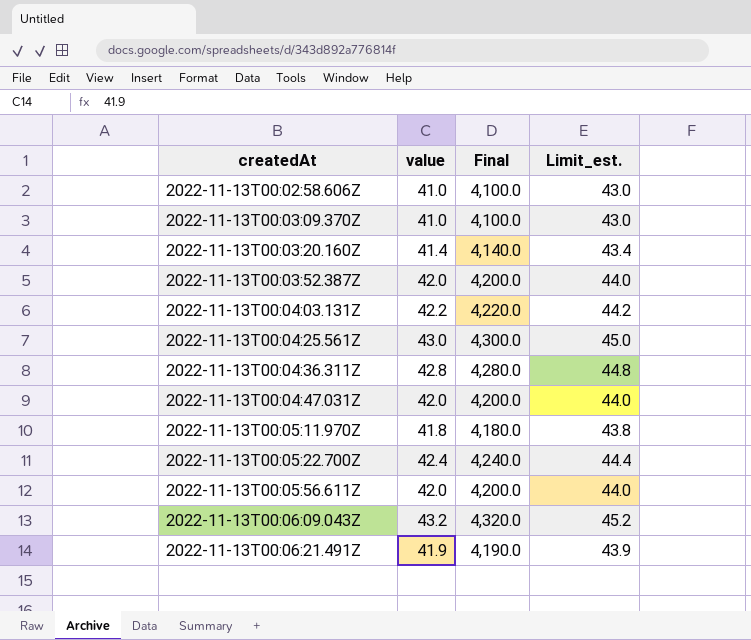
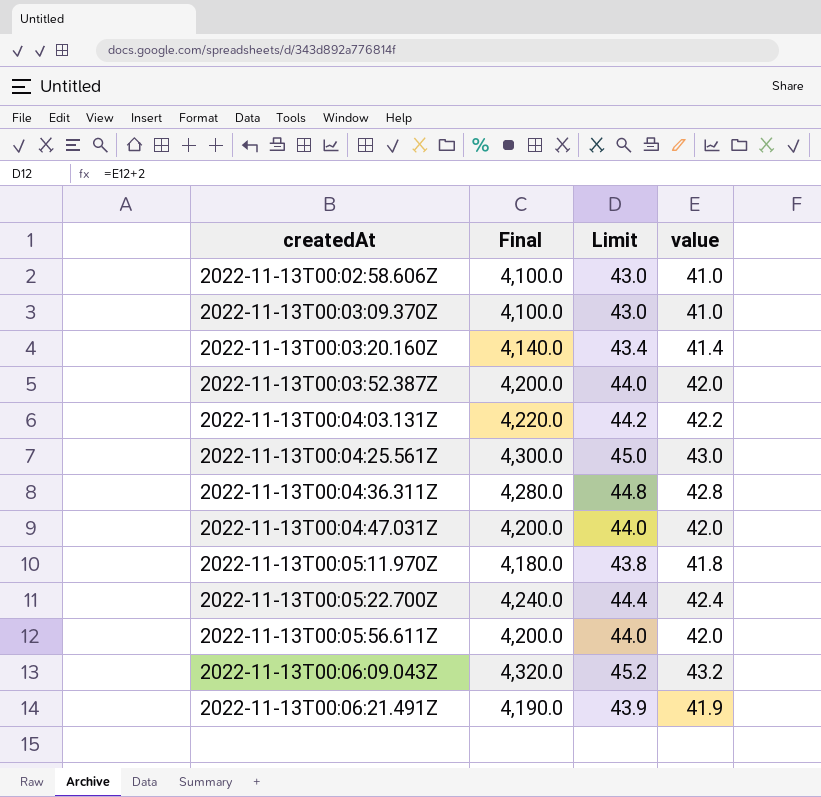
column name: Limit_est. -> Limit
column value | position: 2 -> 4

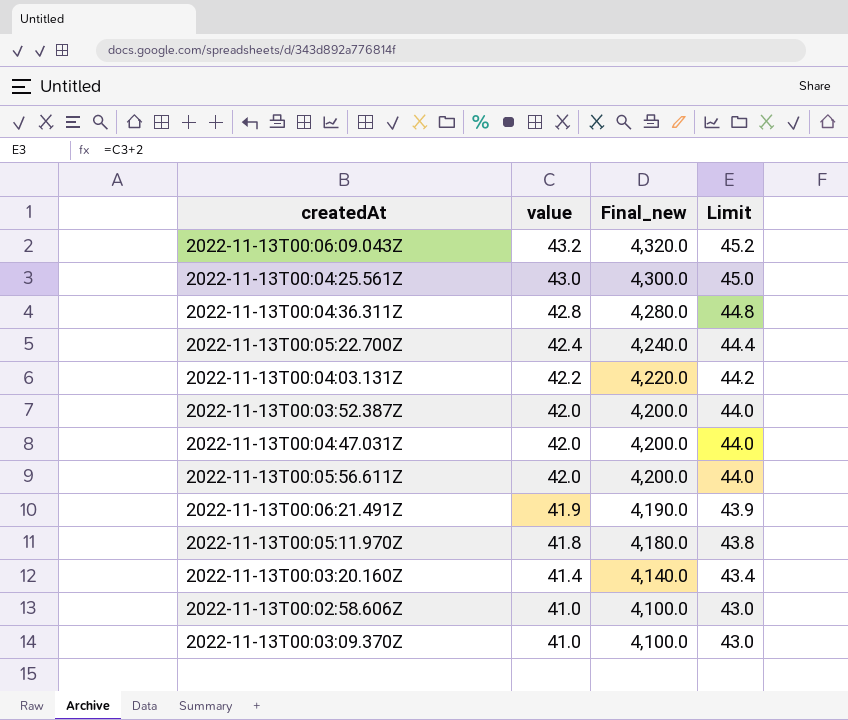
row order: createdAt ascending -> value descending
column value | position: 4 -> 2
column name: Final -> Final_new

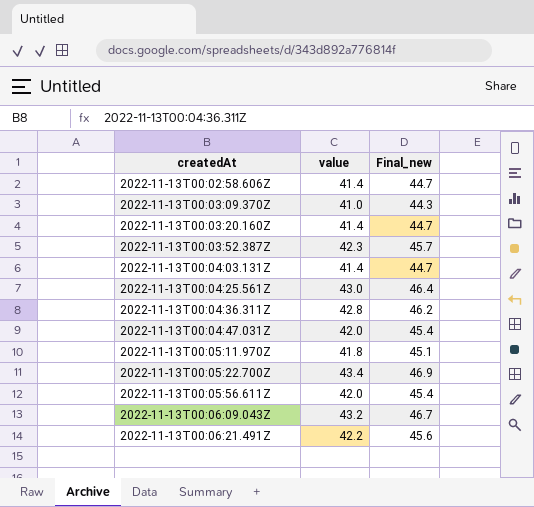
row order: value descending -> createdAt ascending
column Limit | formula: [value] + 2 -> none
column Final_new | formula: [value] * 100 -> [value] * 1.08
2022-11-13T00:02:58.606Z | value: 41.0 -> 41.4
2022-11-13T00:03:52.387Z | value: 42.0 -> 42.3
2022-11-13T00:04:03.131Z | value: 42.2 -> 41.4
2022-11-13T00:05:22.700Z | value: 42.4 -> 43.4
2022-11-13T00:06:21.491Z | value: 41.9 -> 42.2

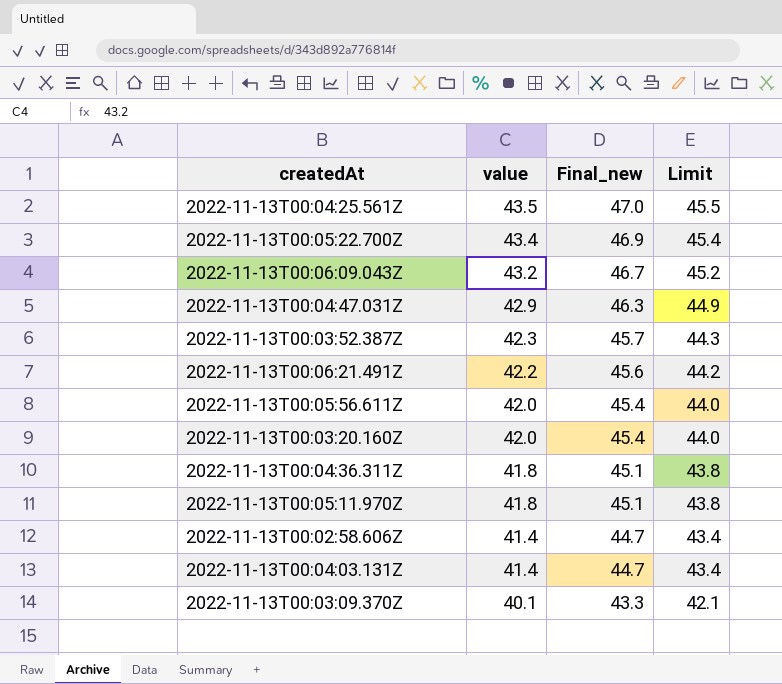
row order: createdAt ascending -> value descending
column Limit | formula: none -> [value] + 2
2022-11-13T00:04:25.561Z | value: 43.0 -> 43.5
2022-11-13T00:04:25.561Z | Final_new: 46.4 -> 47.0
2022-11-13T00:04:47.031Z | value: 42.0 -> 42.9
2022-11-13T00:04:47.031Z | Final_new: 45.4 -> 46.3
2022-11-13T00:03:20.160Z | value: 41.4 -> 42.0
2022-11-13T00:03:20.160Z | Final_new: 44.7 -> 45.4
2022-11-13T00:04:36.311Z | value: 42.8 -> 41.8
2022-11-13T00:04:36.311Z | Final_new: 46.2 -> 45.1
2022-11-13T00:03:09.370Z | value: 41.0 -> 40.1
2022-11-13T00:03:09.370Z | Final_new: 44.3 -> 43.3

